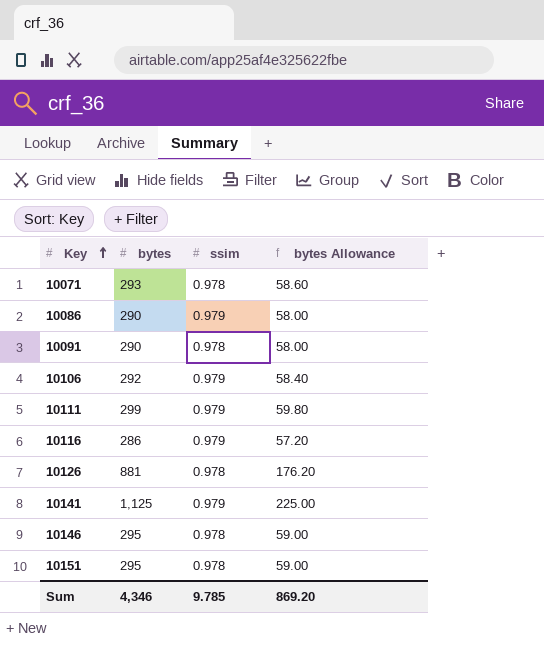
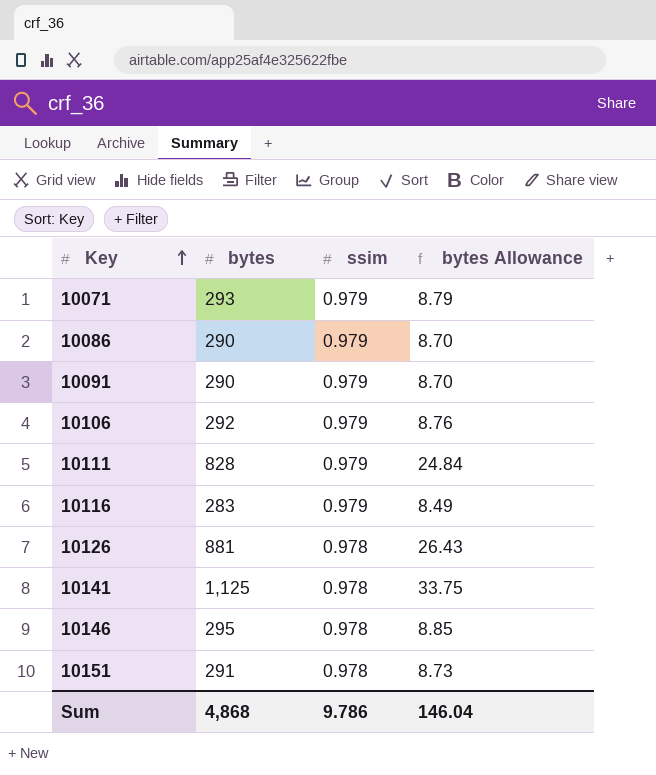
column bytes Allowance | formula: [bytes] * 0.2 -> [bytes] * 0.03
10071 | ssim: 0.978 -> 0.979
10091 | ssim: 0.978 -> 0.979
10111 | bytes: 299 -> 828
10116 | bytes: 286 -> 283
10141 | ssim: 0.979 -> 0.978
10151 | bytes: 295 -> 291
Sum | bytes: 4,346 -> 4,868
Sum | ssim: 9.785 -> 9.786
Sum | bytes Allowance: 869.20 -> 146.04

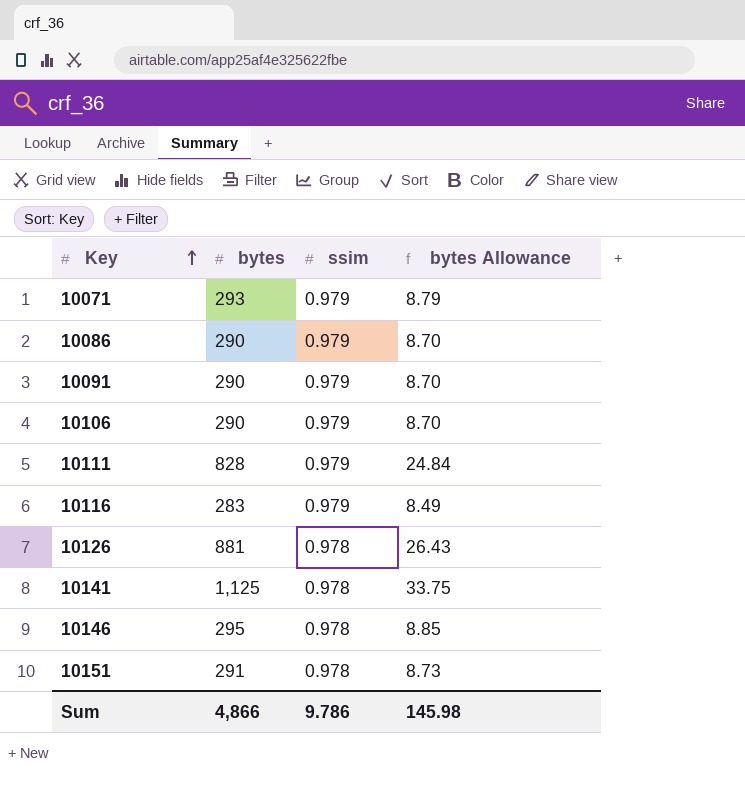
10106 | bytes: 292 -> 290
10106 | bytes Allowance: 8.76 -> 8.70
Sum | bytes: 4,868 -> 4,866
Sum | bytes Allowance: 146.04 -> 145.98

